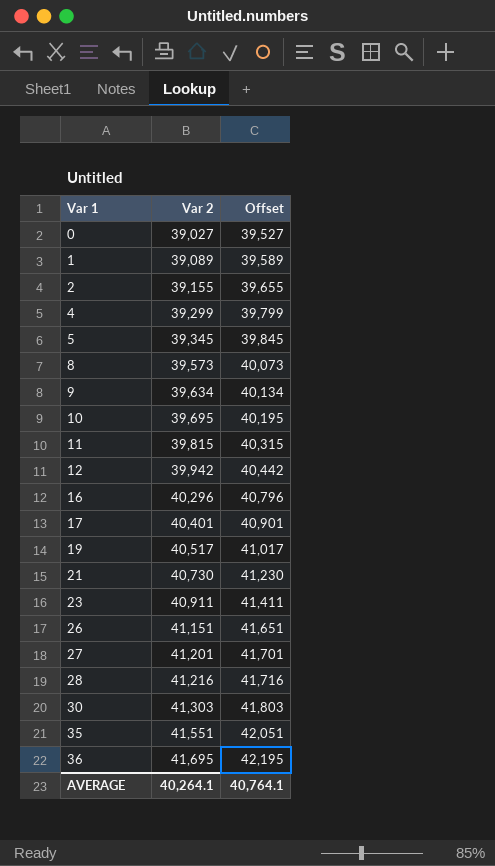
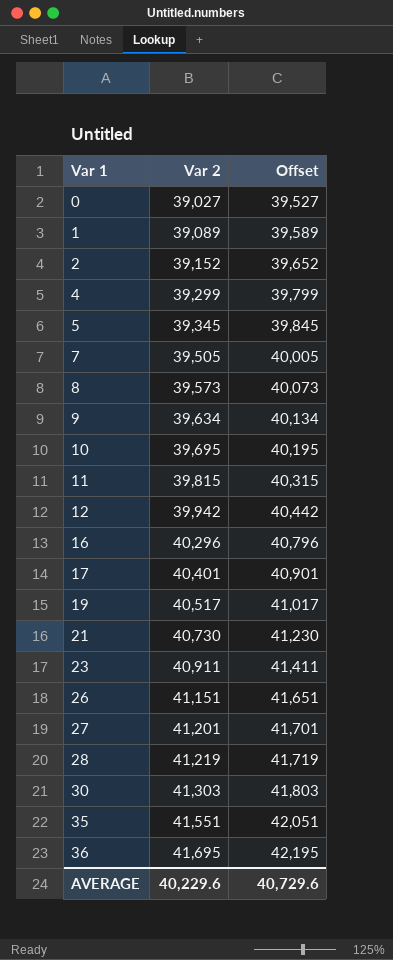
2 | Var 2: 39,155 -> 39,152
2 | Offset: 39,655 -> 39,652
row 7: none -> 39,505 | 40,005
28 | Var 2: 41,216 -> 41,219
28 | Offset: 41,716 -> 41,719
AVERAGE | Var 2: 40,264.1 -> 40,229.6
AVERAGE | Offset: 40,764.1 -> 40,729.6

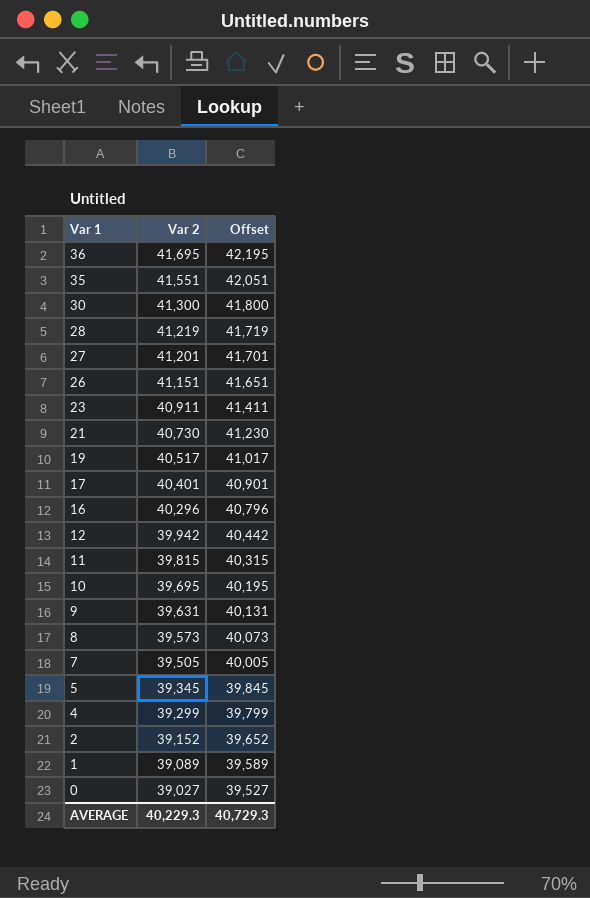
row order: Var 1 ascending -> Var 1 descending
30 | Var 2: 41,303 -> 41,300
30 | Offset: 41,803 -> 41,800
9 | Var 2: 39,634 -> 39,631
9 | Offset: 40,134 -> 40,131
AVERAGE | Var 2: 40,229.6 -> 40,229.3
AVERAGE | Offset: 40,729.6 -> 40,729.3

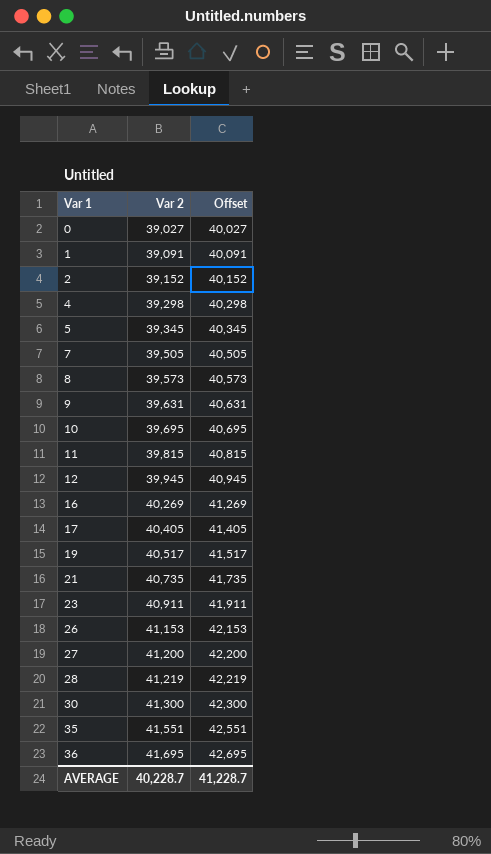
row order: Var 1 descending -> Var 1 ascending
column Offset | formula: [Var 2] + 500 -> [Var 2] + 1000
1 | Var 2: 39,089 -> 39,091
4 | Var 2: 39,299 -> 39,298
12 | Var 2: 39,942 -> 39,945
16 | Var 2: 40,296 -> 40,269
17 | Var 2: 40,401 -> 40,405
21 | Var 2: 40,730 -> 40,735
26 | Var 2: 41,151 -> 41,153
27 | Var 2: 41,201 -> 41,200
AVERAGE | Var 2: 40,229.3 -> 40,228.7
AVERAGE | Offset: 40,729.3 -> 41,228.7

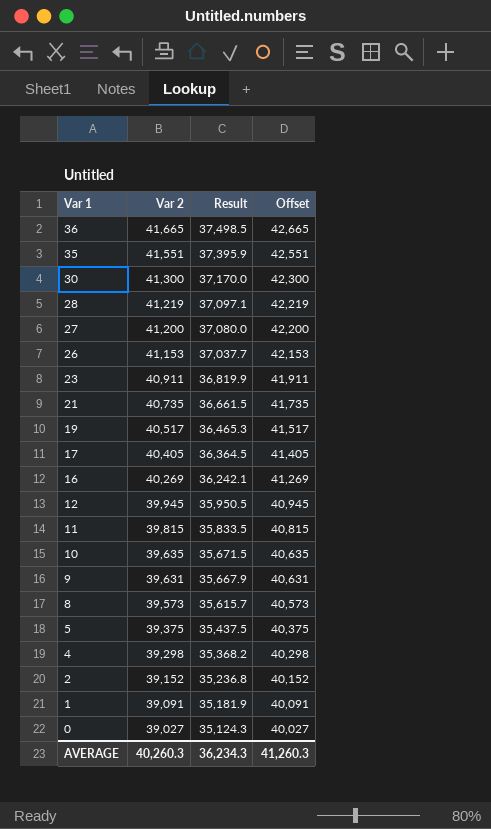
row order: Var 1 ascending -> Var 1 descending
column Result | formula: none -> [Var 2] * 0.9
row 7: 39,505 | 40,505 -> none
36 | Var 2: 41,695 -> 41,665
36 | Offset: 42,695 -> 42,665
10 | Var 2: 39,695 -> 39,635
10 | Offset: 40,695 -> 40,635
5 | Var 2: 39,345 -> 39,375
5 | Offset: 40,345 -> 40,375
AVERAGE | Var 2: 40,228.7 -> 40,260.3
AVERAGE | Offset: 41,228.7 -> 41,260.3

